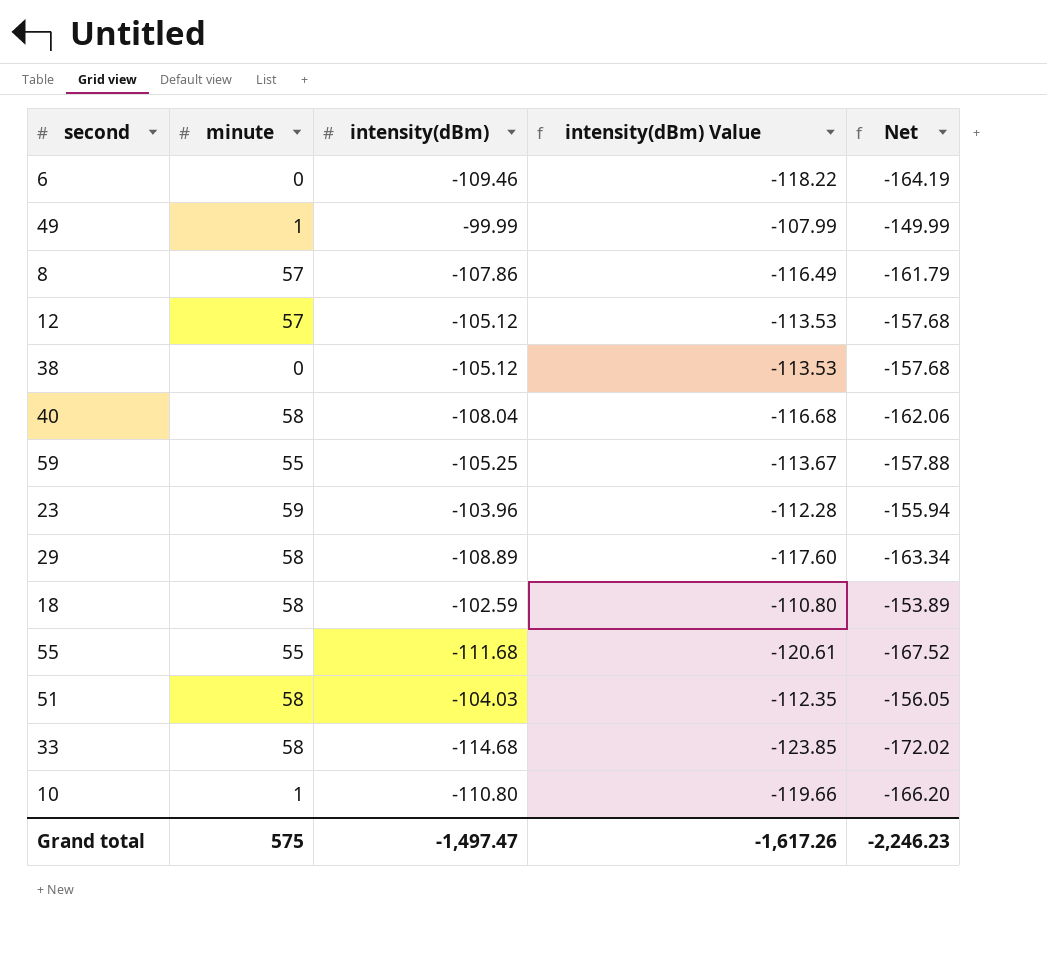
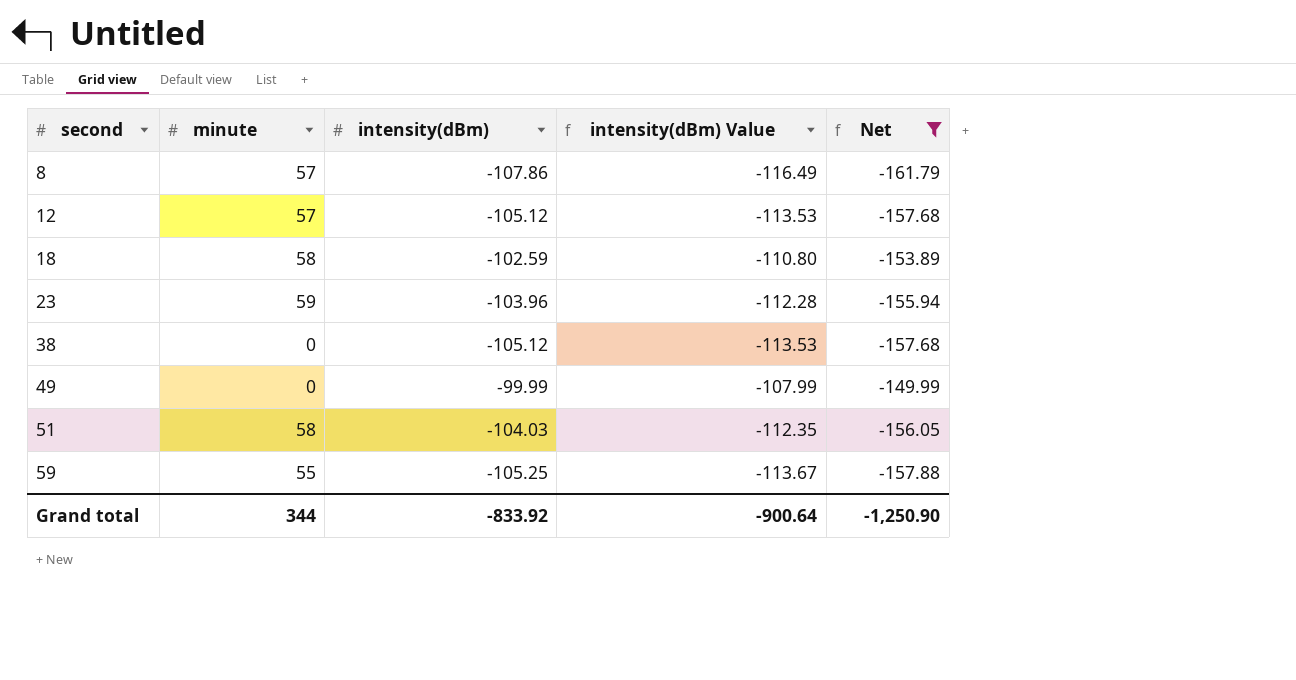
filter: none -> Net >= -161.79
row order: none -> second ascending
49 | minute: 1 -> 0
Grand total | minute: 575 -> 344
Grand total | intensity(dBm): -1,497.47 -> -833.92
Grand total | intensity(dBm) Value: -1,617.26 -> -900.64
Grand total | Net: -2,246.23 -> -1,250.90

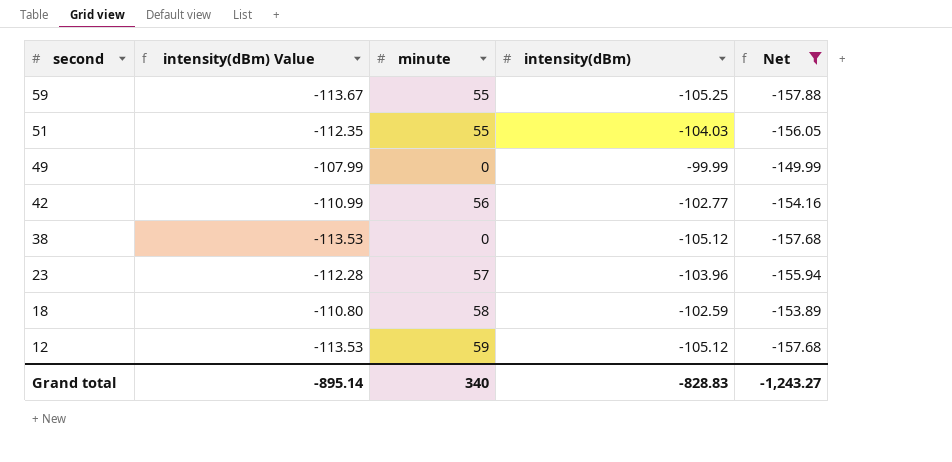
row order: second ascending -> second descending
column intensity(dBm) Value | position: 4 -> 2
row 8: 57 | -107.86 | -116.49 | -161.79 -> none
51 | minute: 58 -> 55
row 42: none -> -110.99 | 56 | -102.77 | -154.16
23 | minute: 59 -> 57
12 | minute: 57 -> 59
Grand total | intensity(dBm) Value: -900.64 -> -895.14
Grand total | minute: 344 -> 340
Grand total | intensity(dBm): -833.92 -> -828.83
Grand total | Net: -1,250.90 -> -1,243.27

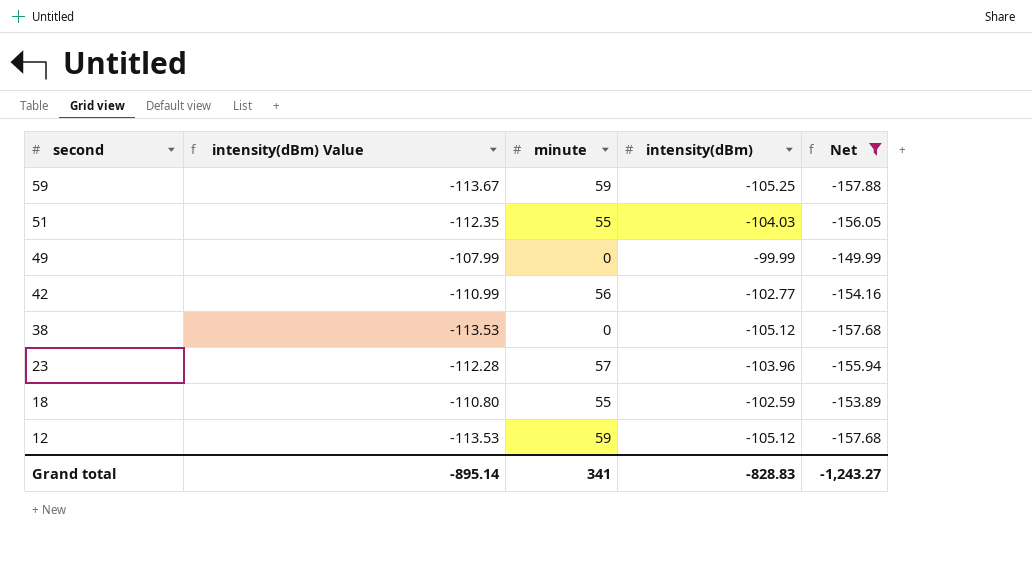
59 | minute: 55 -> 59
18 | minute: 58 -> 55
Grand total | minute: 340 -> 341

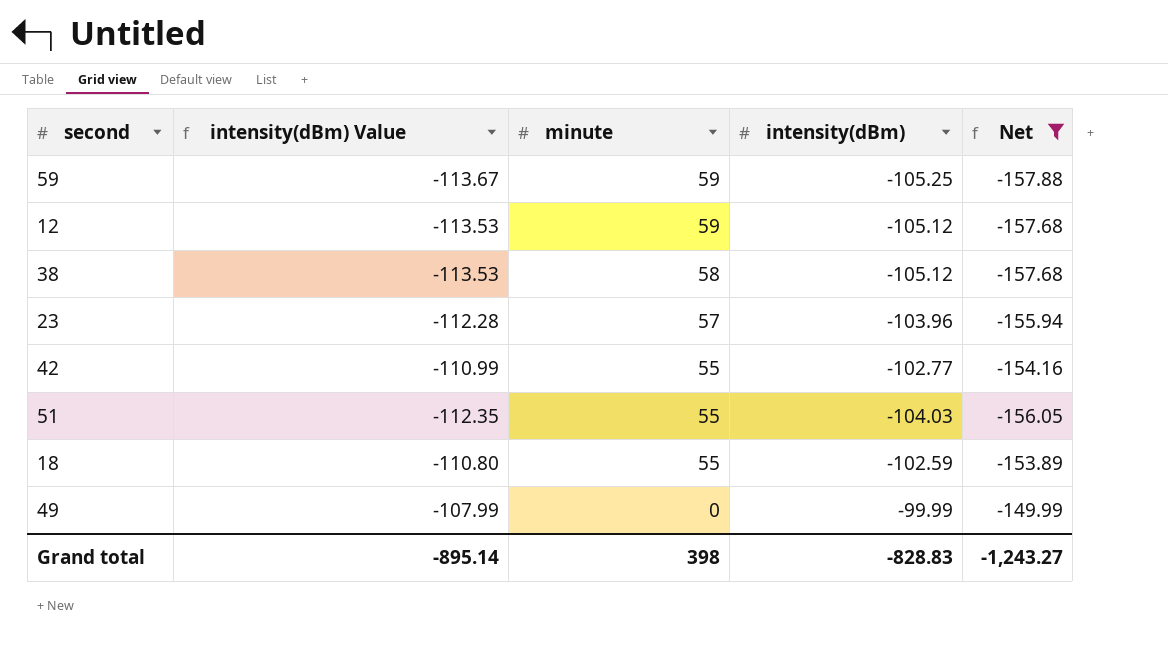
row order: second descending -> minute descending
38 | minute: 0 -> 58
42 | minute: 56 -> 55
Grand total | minute: 341 -> 398

